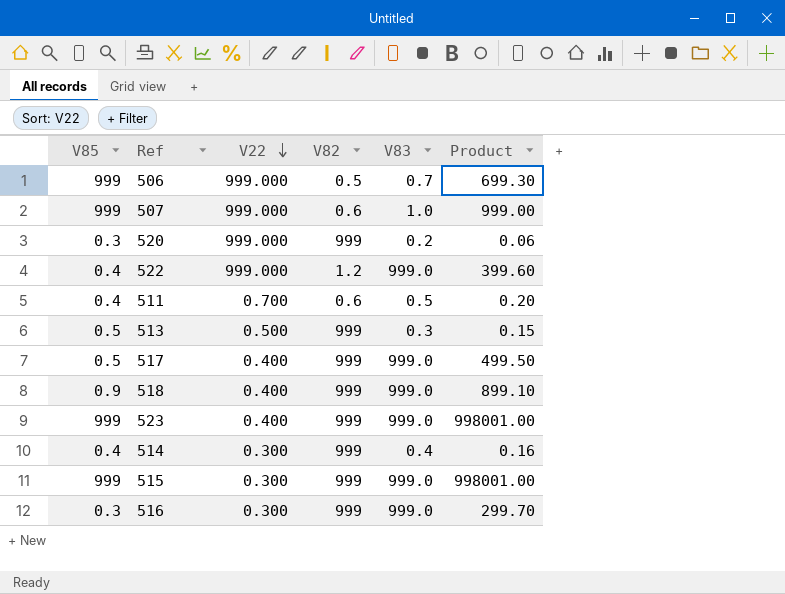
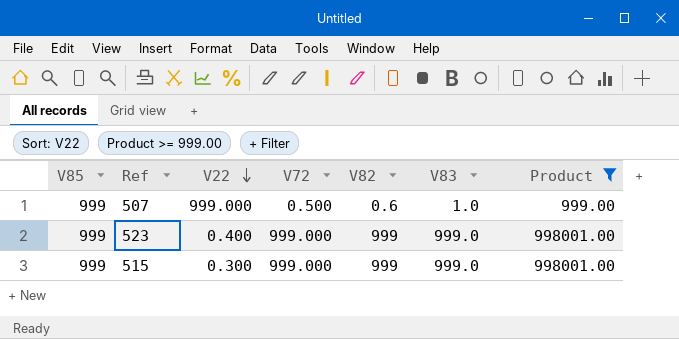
filter: none -> Product >= 999.00
column V72 | position: none -> 4

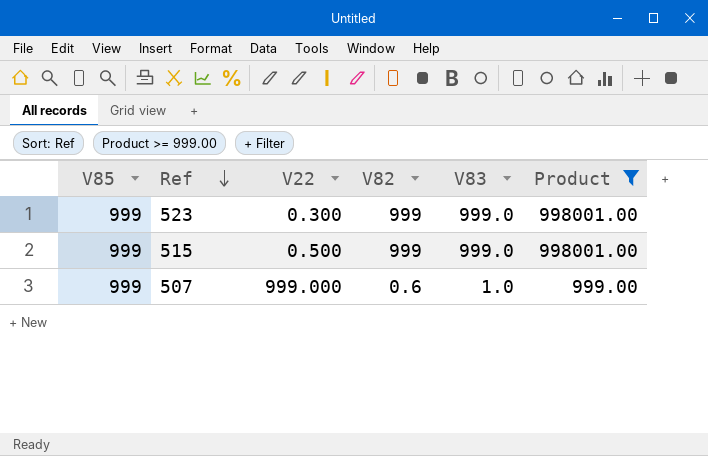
row order: V22 descending -> Ref descending
column V72 | position: 4 -> none
523 | V22: 0.400 -> 0.300
515 | V22: 0.300 -> 0.500

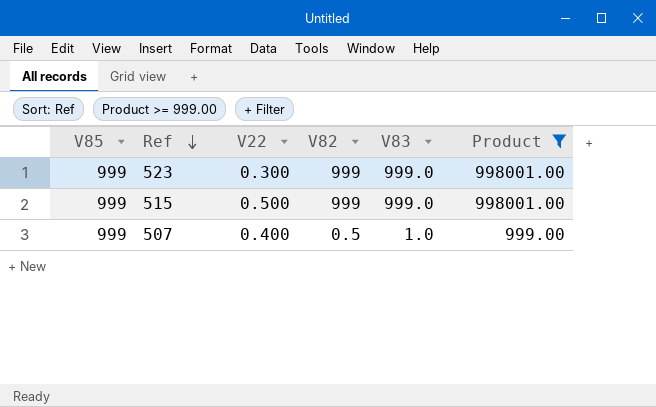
507 | V22: 999.000 -> 0.400
507 | V82: 0.6 -> 0.5

